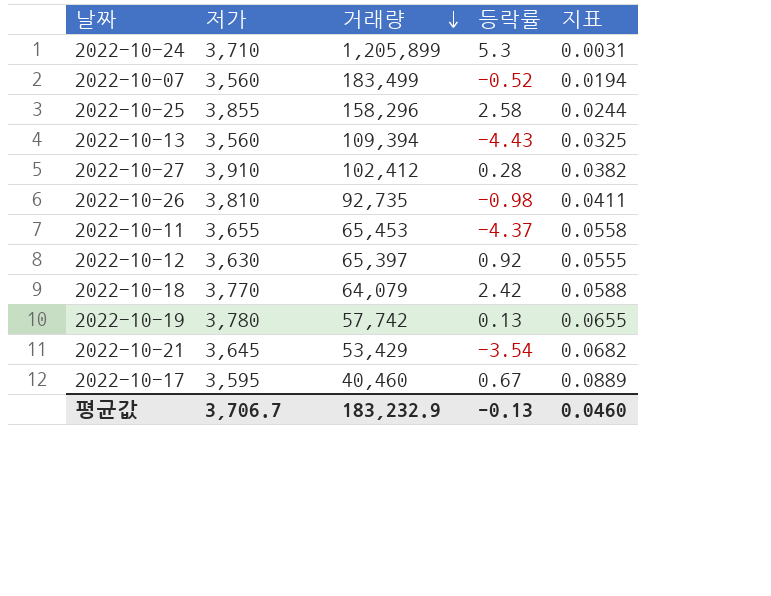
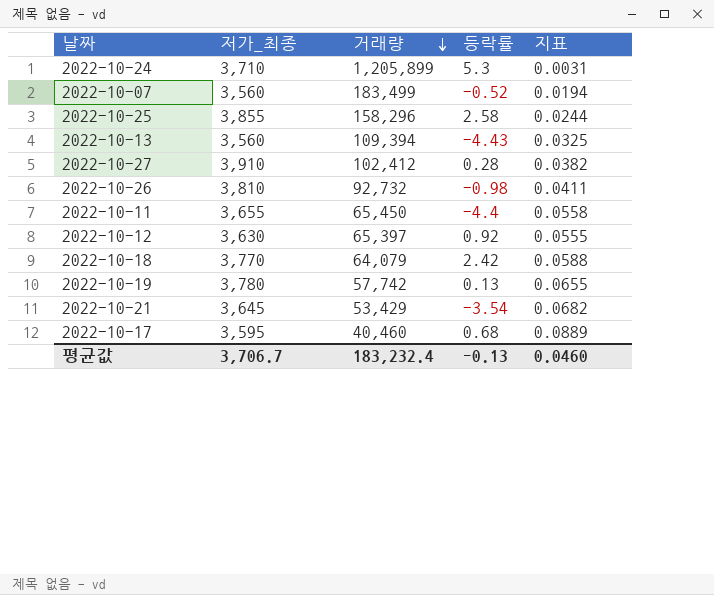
column name: 저가 -> 저가_최종
2022-10-26 | 거래량: 92,735 -> 92,732
2022-10-11 | 거래량: 65,453 -> 65,450
2022-10-11 | 등락률: -4.37 -> -4.4
2022-10-17 | 등락률: 0.67 -> 0.68
평균값 | 거래량: 183,232.9 -> 183,232.4

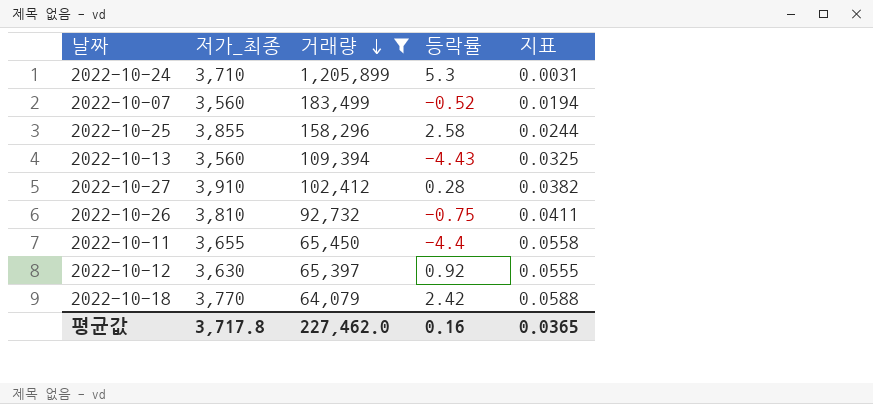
filter: none -> 거래량 >= 64,079
2022-10-26 | 등락률: -0.98 -> -0.75
평균값 | 저가_최종: 3,706.7 -> 3,717.8
평균값 | 거래량: 183,232.4 -> 227,462.0
평균값 | 등락률: -0.13 -> 0.16
평균값 | 지표: 0.0460 -> 0.0365

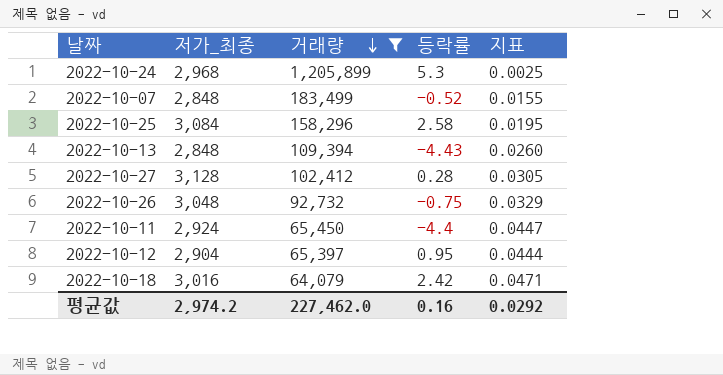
2022-10-24 | 저가_최종: 3,710 -> 2,968
2022-10-24 | 지표: 0.0031 -> 0.0025
2022-10-07 | 저가_최종: 3,560 -> 2,848
2022-10-07 | 지표: 0.0194 -> 0.0155
2022-10-25 | 저가_최종: 3,855 -> 3,084
2022-10-25 | 지표: 0.0244 -> 0.0195
2022-10-13 | 저가_최종: 3,560 -> 2,848
2022-10-13 | 지표: 0.0325 -> 0.0260
2022-10-27 | 저가_최종: 3,910 -> 3,128
2022-10-27 | 지표: 0.0382 -> 0.0305
2022-10-26 | 저가_최종: 3,810 -> 3,048
2022-10-26 | 지표: 0.0411 -> 0.0329
2022-10-11 | 저가_최종: 3,655 -> 2,924
2022-10-11 | 지표: 0.0558 -> 0.0447
2022-10-12 | 저가_최종: 3,630 -> 2,904
2022-10-12 | 등락률: 0.92 -> 0.95
2022-10-12 | 지표: 0.0555 -> 0.0444
2022-10-18 | 저가_최종: 3,770 -> 3,016
2022-10-18 | 지표: 0.0588 -> 0.0471
평균값 | 저가_최종: 3,717.8 -> 2,974.2
평균값 | 지표: 0.0365 -> 0.0292

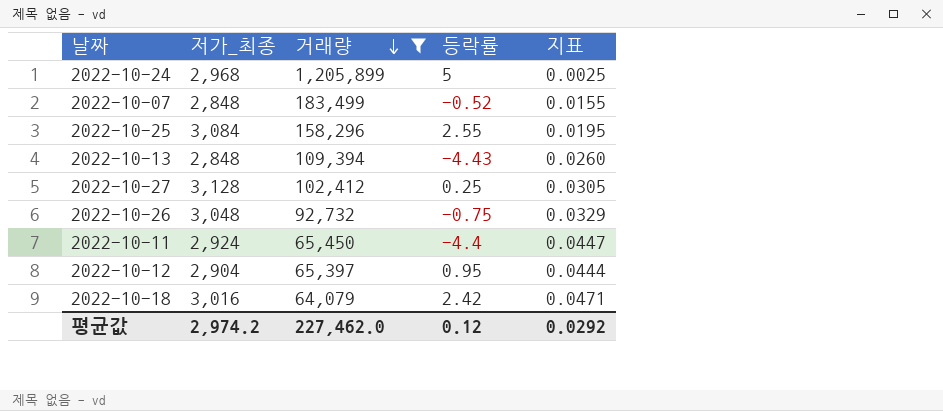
2022-10-24 | 등락률: 5.3 -> 5
2022-10-25 | 등락률: 2.58 -> 2.55
2022-10-27 | 등락률: 0.28 -> 0.25
평균값 | 등락률: 0.16 -> 0.12

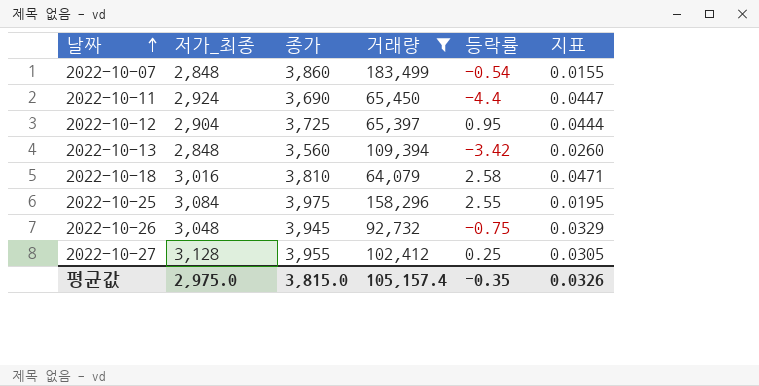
row order: 거래량 descending -> 날짜 ascending
column 종가 | position: none -> 3
row 2022-10-24: 2,968 | 1,205,899 | 5 | 0.0025 -> none
2022-10-07 | 등락률: -0.52 -> -0.54
2022-10-13 | 등락률: -4.43 -> -3.42
2022-10-18 | 등락률: 2.42 -> 2.58
평균값 | 저가_최종: 2,974.2 -> 2,975.0
평균값 | 거래량: 227,462.0 -> 105,157.4
평균값 | 등락률: 0.12 -> -0.35
평균값 | 지표: 0.0292 -> 0.0326

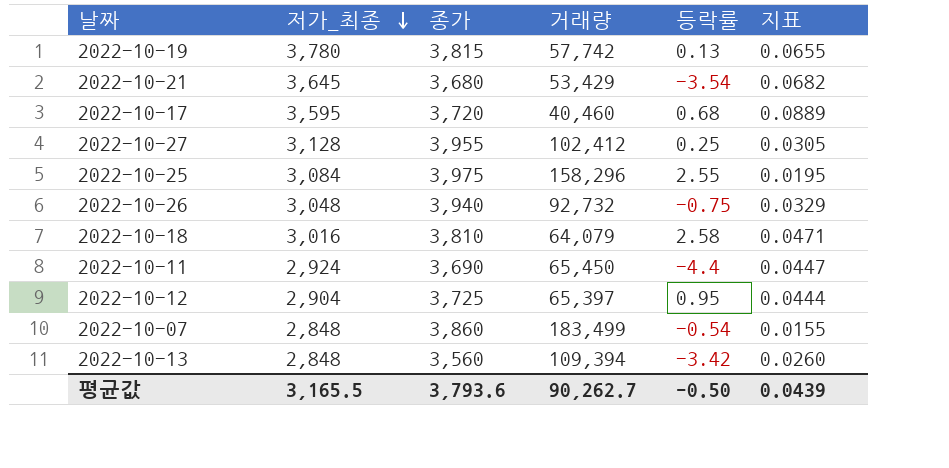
filter: 거래량 >= 64,079 -> none
row order: 날짜 ascending -> 저가_최종 descending
2022-10-26 | 종가: 3,945 -> 3,940
평균값 | 저가_최종: 2,975.0 -> 3,165.5
평균값 | 종가: 3,815.0 -> 3,793.6
평균값 | 거래량: 105,157.4 -> 90,262.7
평균값 | 등락률: -0.35 -> -0.50
평균값 | 지표: 0.0326 -> 0.0439

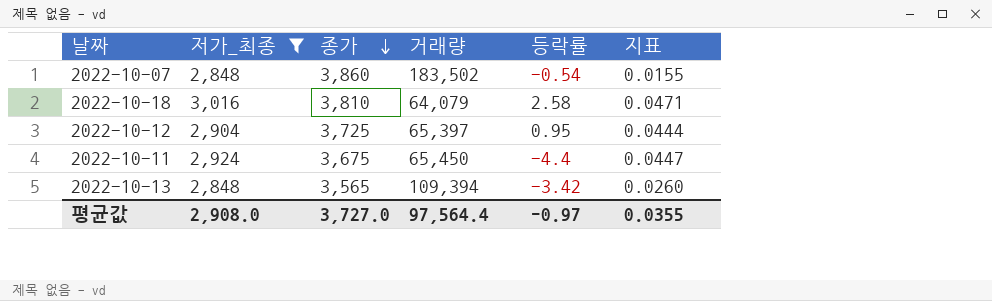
filter: none -> 저가_최종 <= 3,016
row order: 저가_최종 descending -> 종가 descending
2022-10-07 | 거래량: 183,499 -> 183,502
2022-10-11 | 종가: 3,690 -> 3,675
2022-10-13 | 종가: 3,560 -> 3,565
평균값 | 저가_최종: 3,165.5 -> 2,908.0
평균값 | 종가: 3,793.6 -> 3,727.0
평균값 | 거래량: 90,262.7 -> 97,564.4
평균값 | 등락률: -0.50 -> -0.97
평균값 | 지표: 0.0439 -> 0.0355

